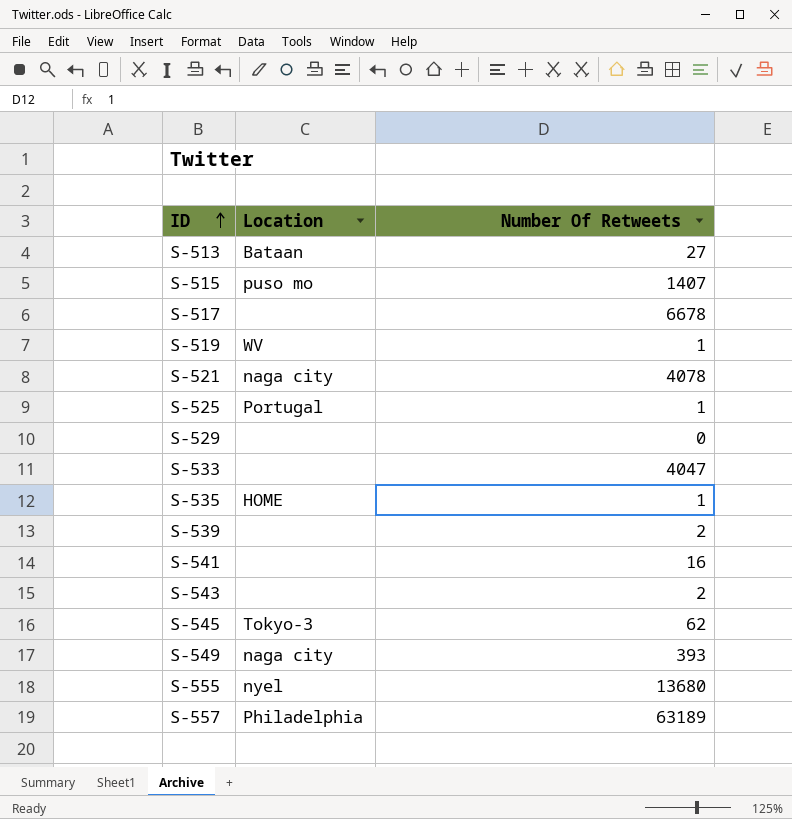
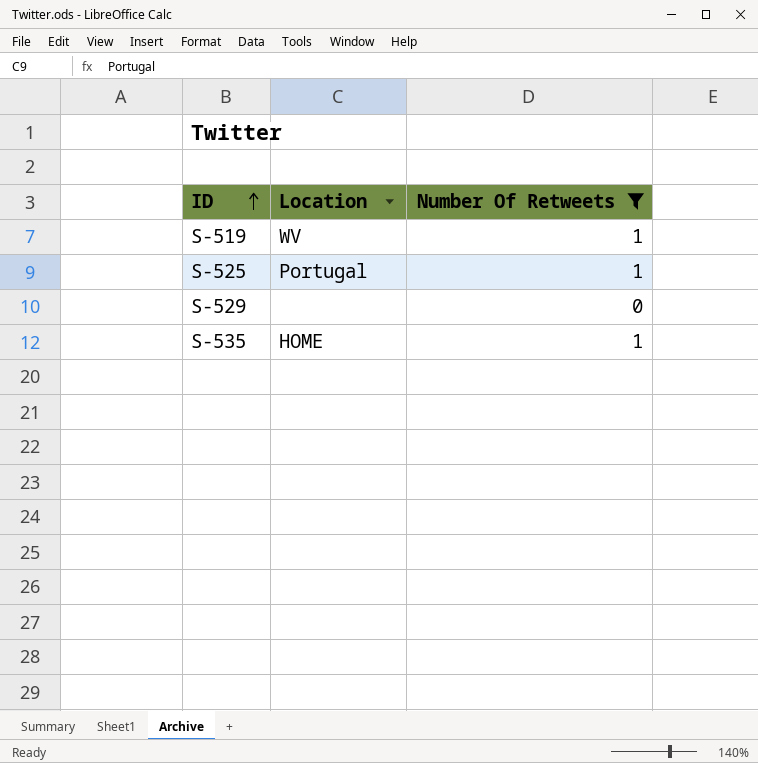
filter: none -> Number Of Retweets <= 1

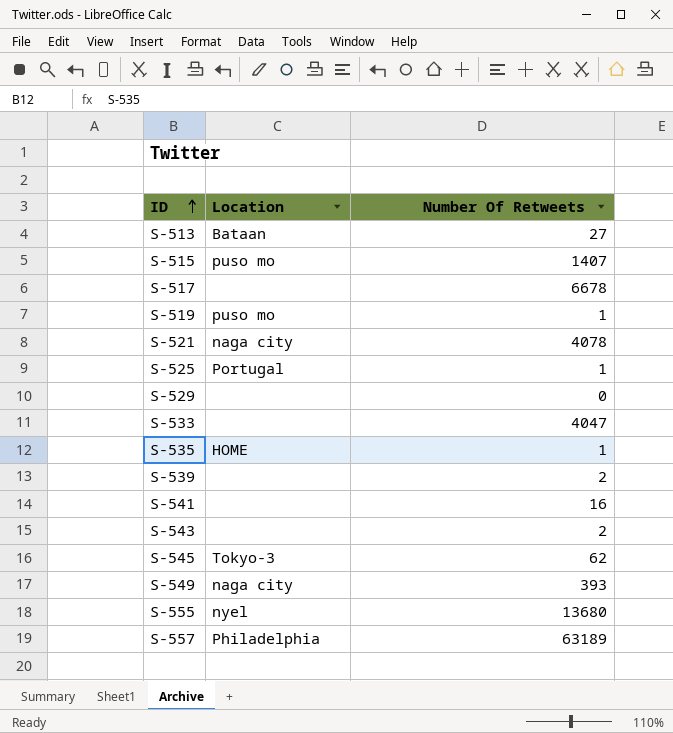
filter: Number Of Retweets <= 1 -> none
S-519 | Location: WV -> puso mo

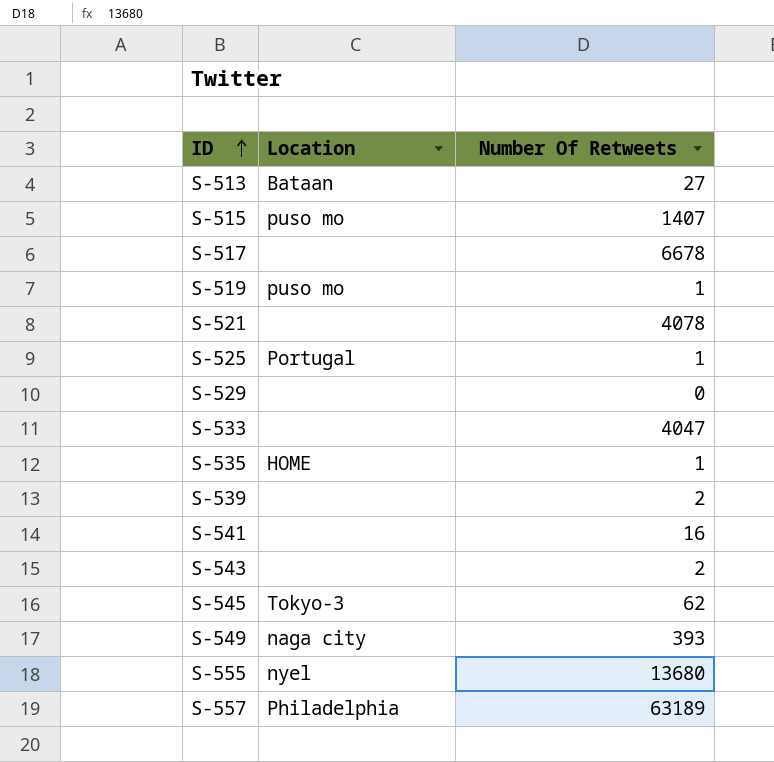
S-521 | Location: naga city -> none

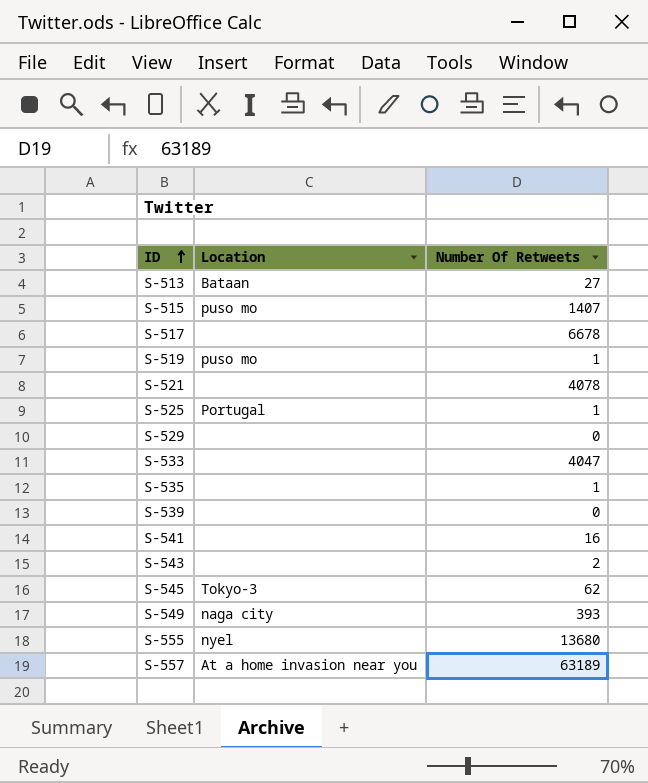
S-535 | Location: HOME -> none
S-539 | Number Of Retweets: 2 -> 0
S-557 | Location: Philadelphia -> At a home invasion near you

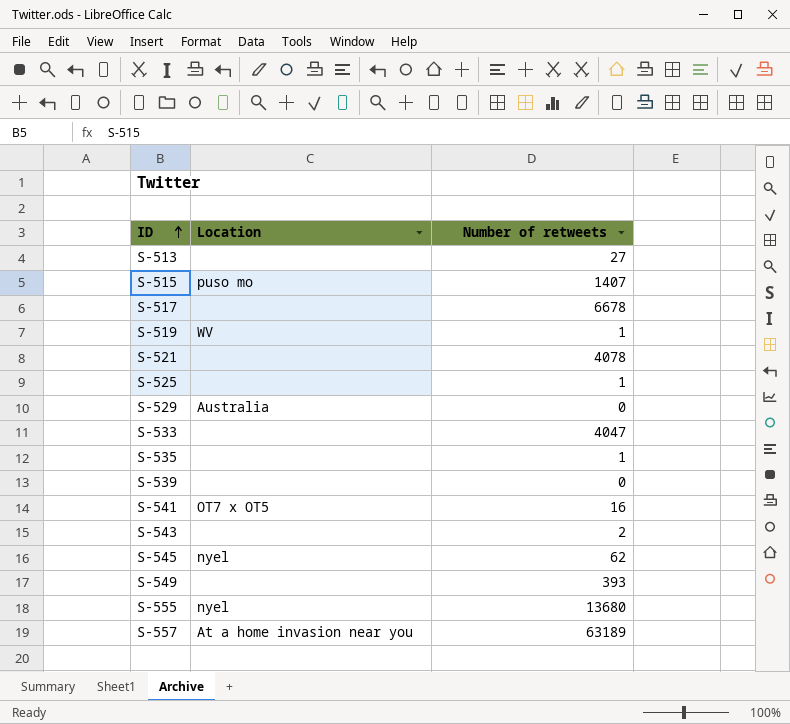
column name: Number Of Retweets -> Number of retweets
S-513 | Location: Bataan -> none
S-519 | Location: puso mo -> WV
S-525 | Location: Portugal -> none
S-529 | Location: none -> Australia
S-541 | Location: none -> OT7 x OT5
S-545 | Location: Tokyo-3 -> nyel
S-549 | Location: naga city -> none

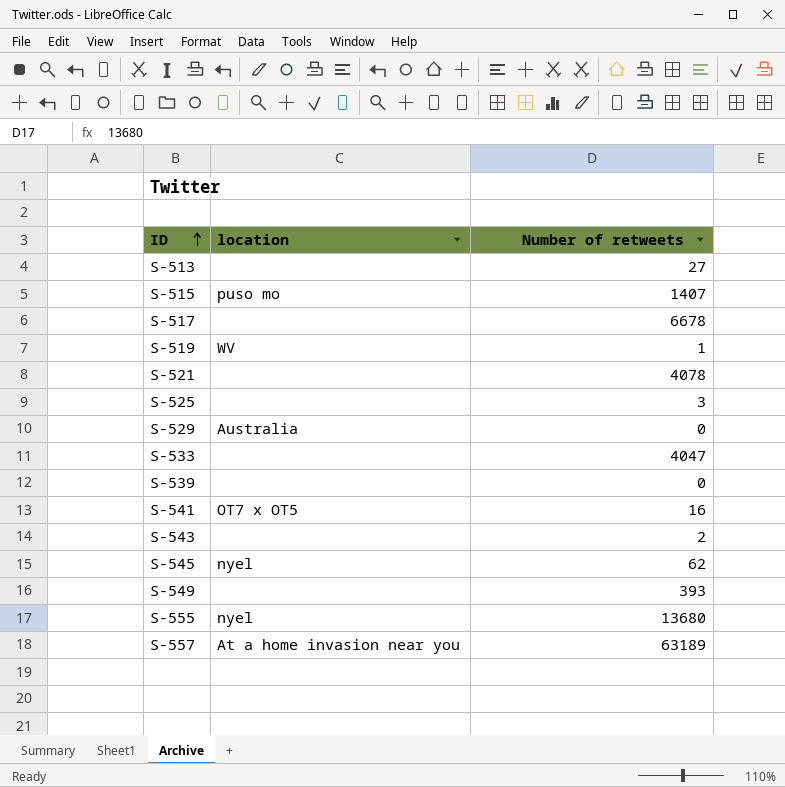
column name: Location -> location
row S-535: none | 1 -> none
S-525 | Number of retweets: 1 -> 3

